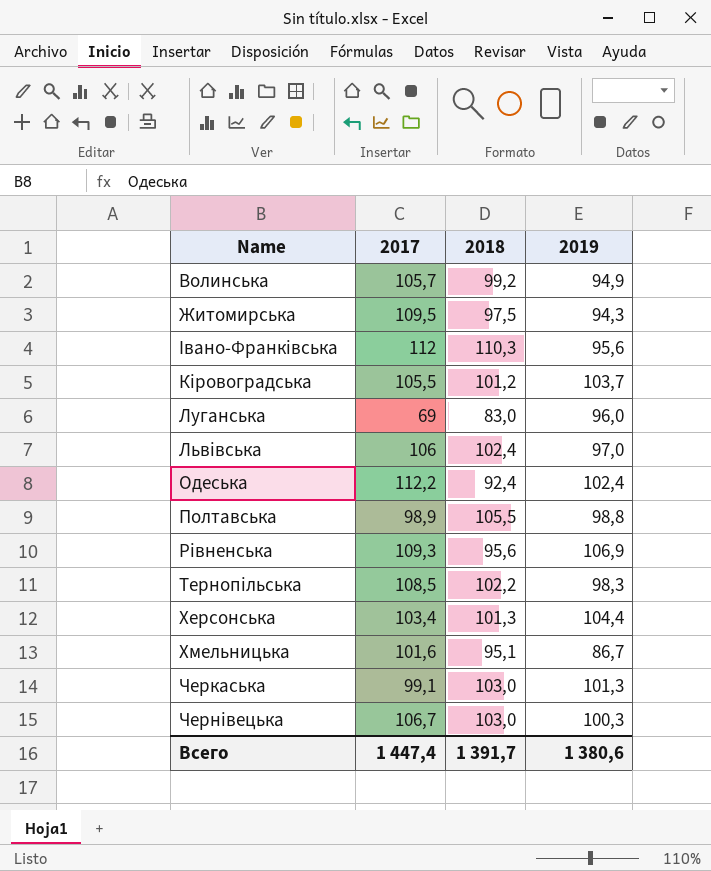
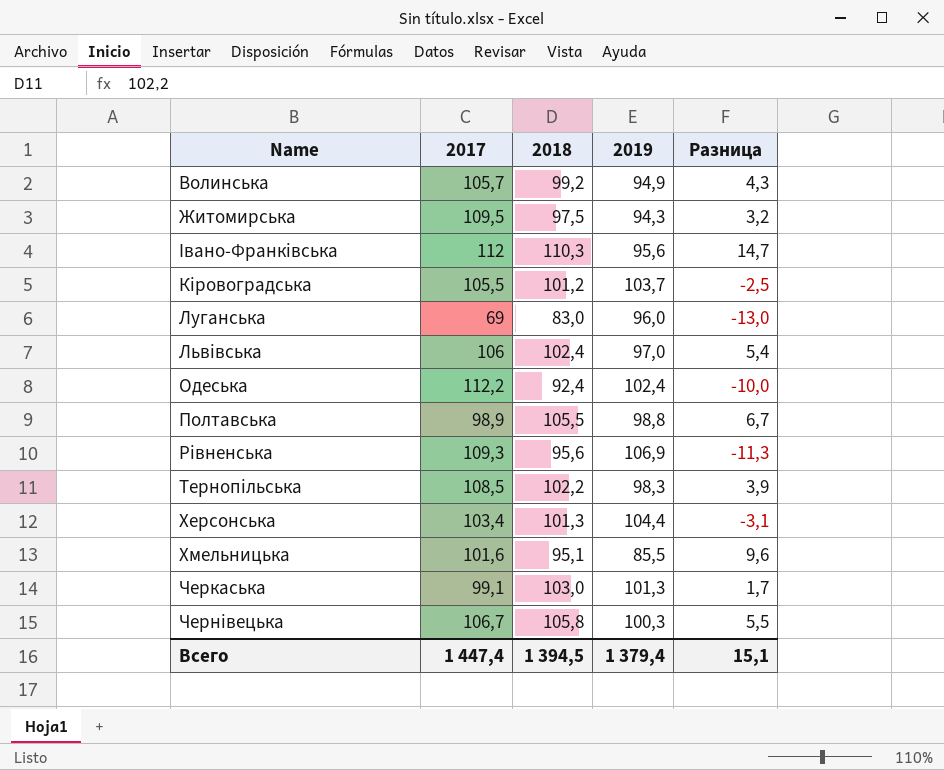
column Разница | formula: none -> [2018] - [2019]
Хмельницька | 2019: 86,7 -> 85,5
Чернівецька | 2018: 103,0 -> 105,8
Всего | 2018: 1 391,7 -> 1 394,5
Всего | 2019: 1 380,6 -> 1 379,4

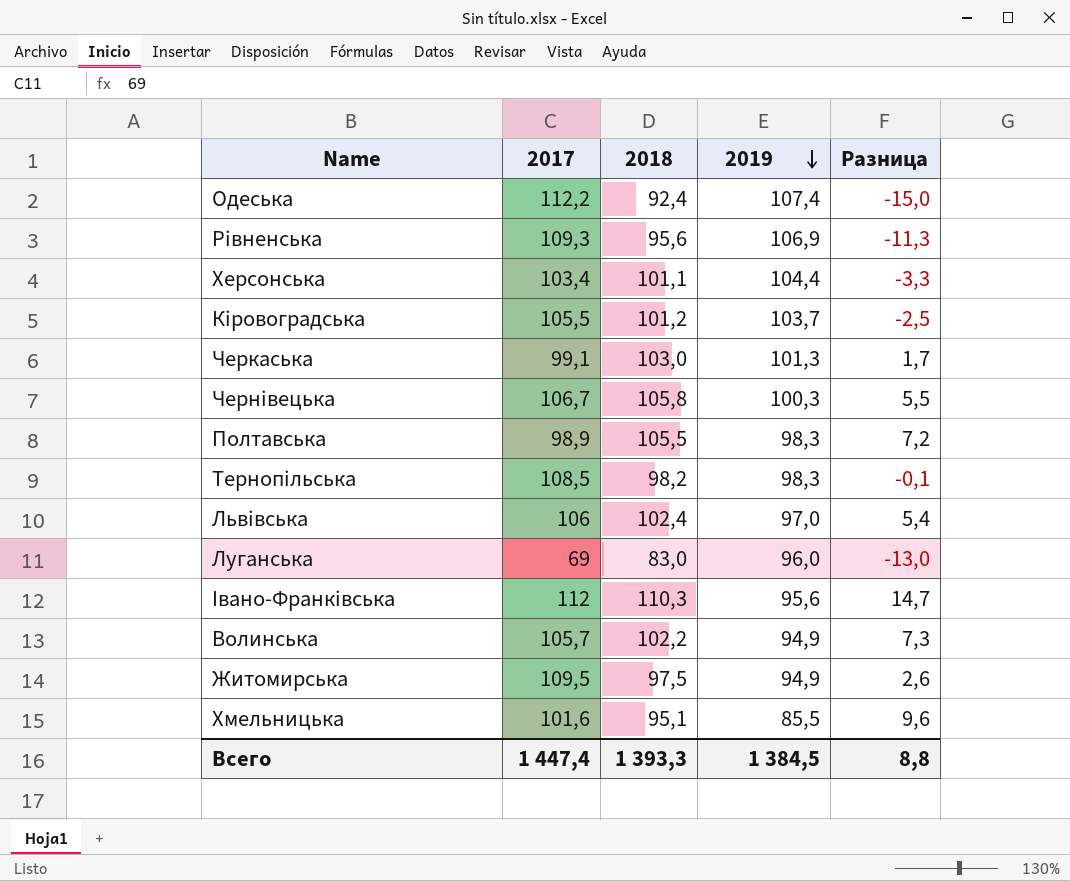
row order: none -> 2019 descending
Одеська | 2019: 102,4 -> 107,4
Одеська | Разница: -10,0 -> -15,0
Херсонська | 2018: 101,3 -> 101,1
Херсонська | Разница: -3,1 -> -3,3
Полтавська | 2019: 98,8 -> 98,3
Полтавська | Разница: 6,7 -> 7,2
Тернопільська | 2018: 102,2 -> 98,2
Тернопільська | Разница: 3,9 -> -0,1
Волинська | 2018: 99,2 -> 102,2
Волинська | Разница: 4,3 -> 7,3
Житомирська | 2019: 94,3 -> 94,9
Житомирська | Разница: 3,2 -> 2,6
Всего | 2018: 1 394,5 -> 1 393,3
Всего | 2019: 1 379,4 -> 1 384,5
Всего | Разница: 15,1 -> 8,8

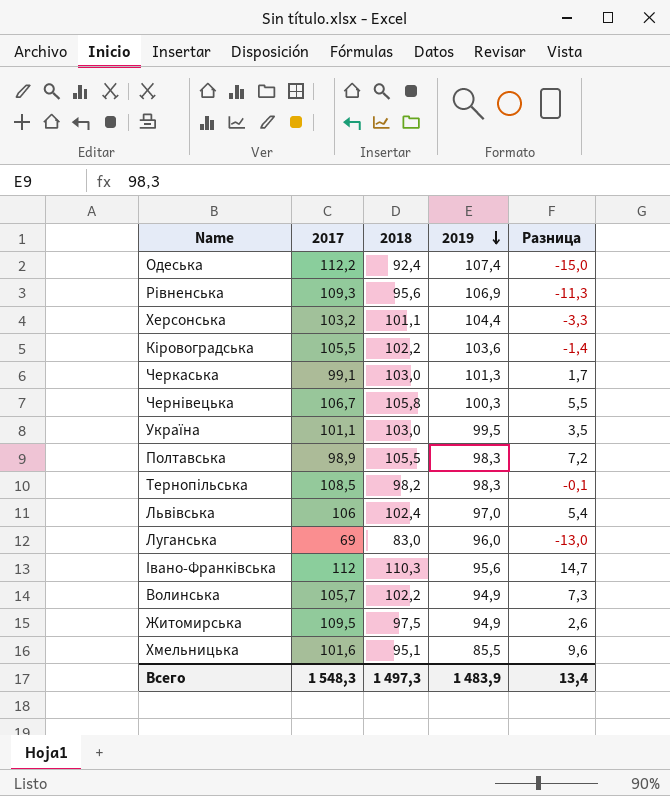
Херсонська | 2017: 103,4 -> 103,2
Кіровоградська | 2018: 101,2 -> 102,2
Кіровоградська | 2019: 103,7 -> 103,6
Кіровоградська | Разница: -2,5 -> -1,4
row Україна: none -> 101,1 | 103,0 | 99,5 | 3,5
Всего | 2017: 1 447,4 -> 1 548,3
Всего | 2018: 1 393,3 -> 1 497,3
Всего | 2019: 1 384,5 -> 1 483,9
Всего | Разница: 8,8 -> 13,4

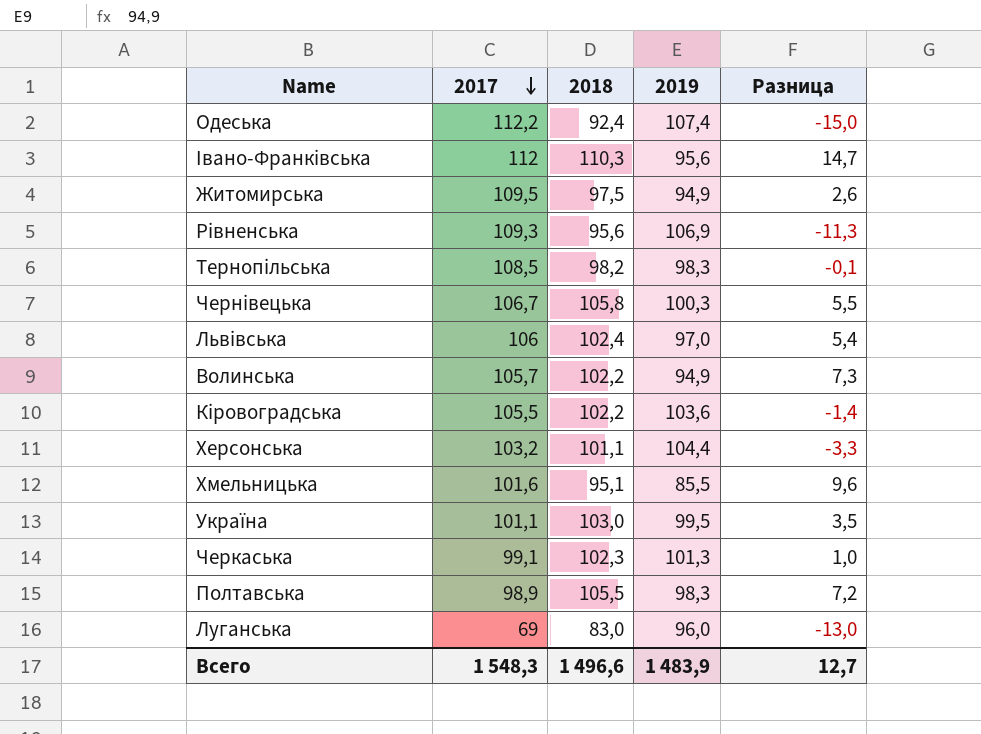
row order: 2019 descending -> 2017 descending
Черкаська | 2018: 103,0 -> 102,3
Черкаська | Разница: 1,7 -> 1,0
Всего | 2018: 1 497,3 -> 1 496,6
Всего | Разница: 13,4 -> 12,7

